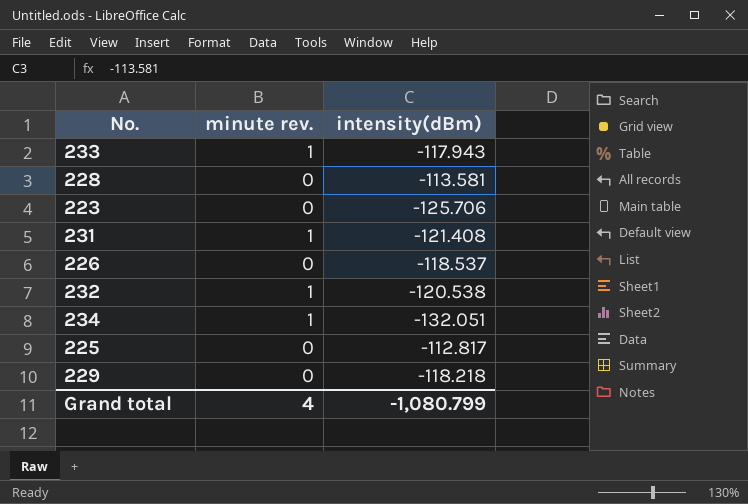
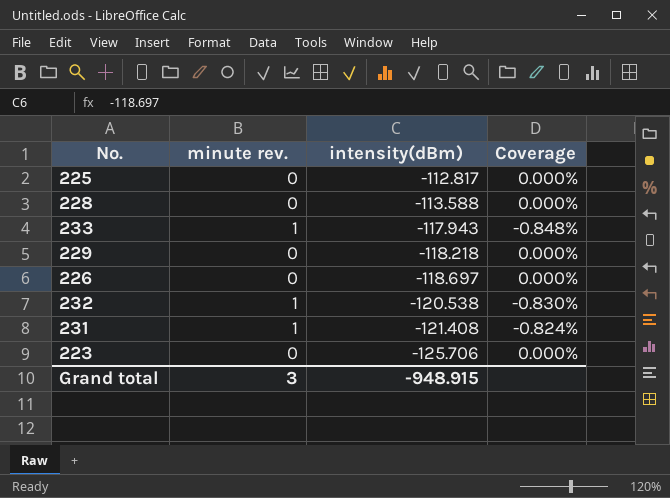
row order: none -> intensity(dBm) descending
column Coverage | formula: none -> [minute rev.] / [intensity(dBm)]
row 234: 1 | -132.051 -> none
228 | intensity(dBm): -113.581 -> -113.588
226 | intensity(dBm): -118.537 -> -118.697
Grand total | minute rev.: 4 -> 3
Grand total | intensity(dBm): -1,080.799 -> -948.915

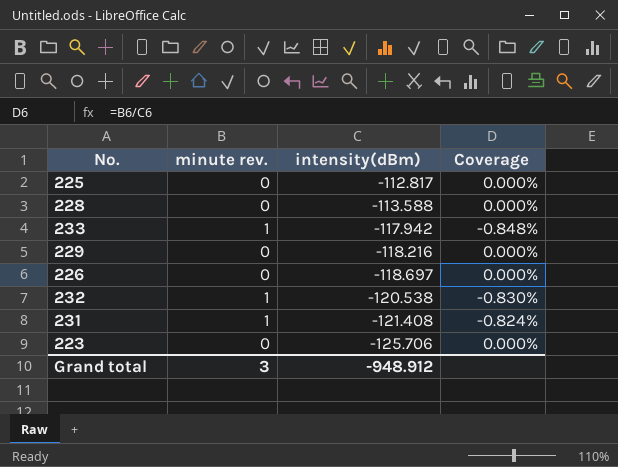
233 | intensity(dBm): -117.943 -> -117.942
229 | intensity(dBm): -118.218 -> -118.216
Grand total | intensity(dBm): -948.915 -> -948.912

